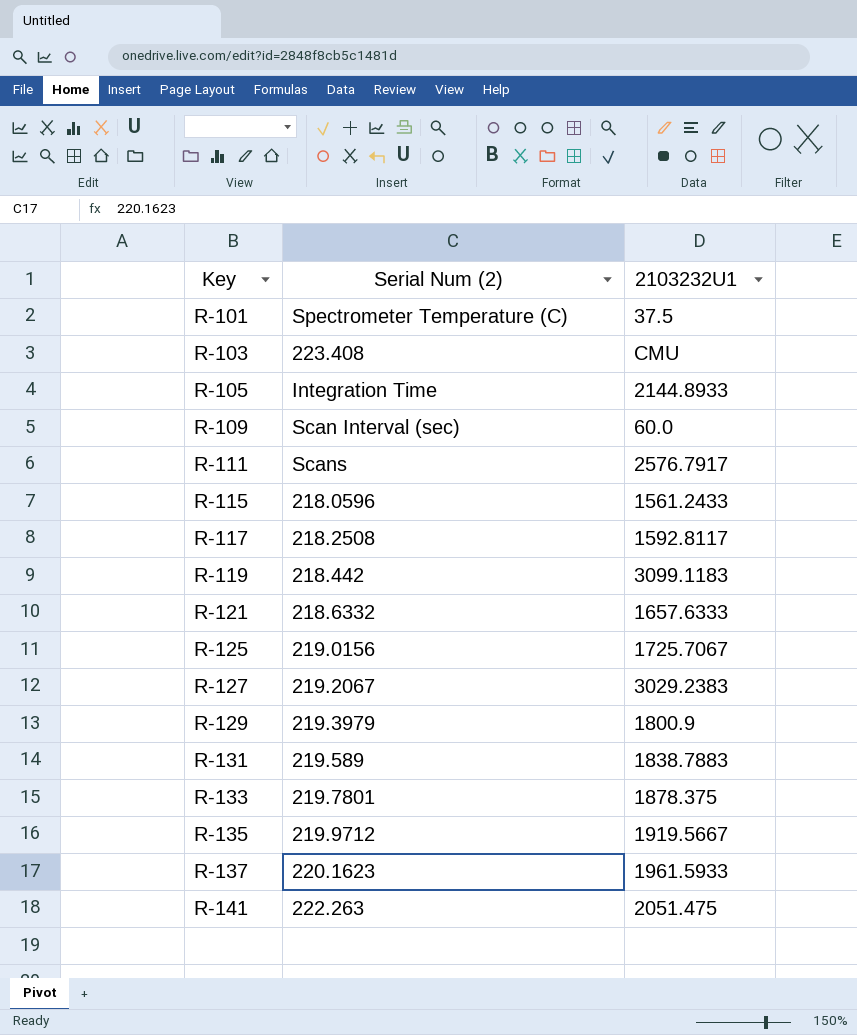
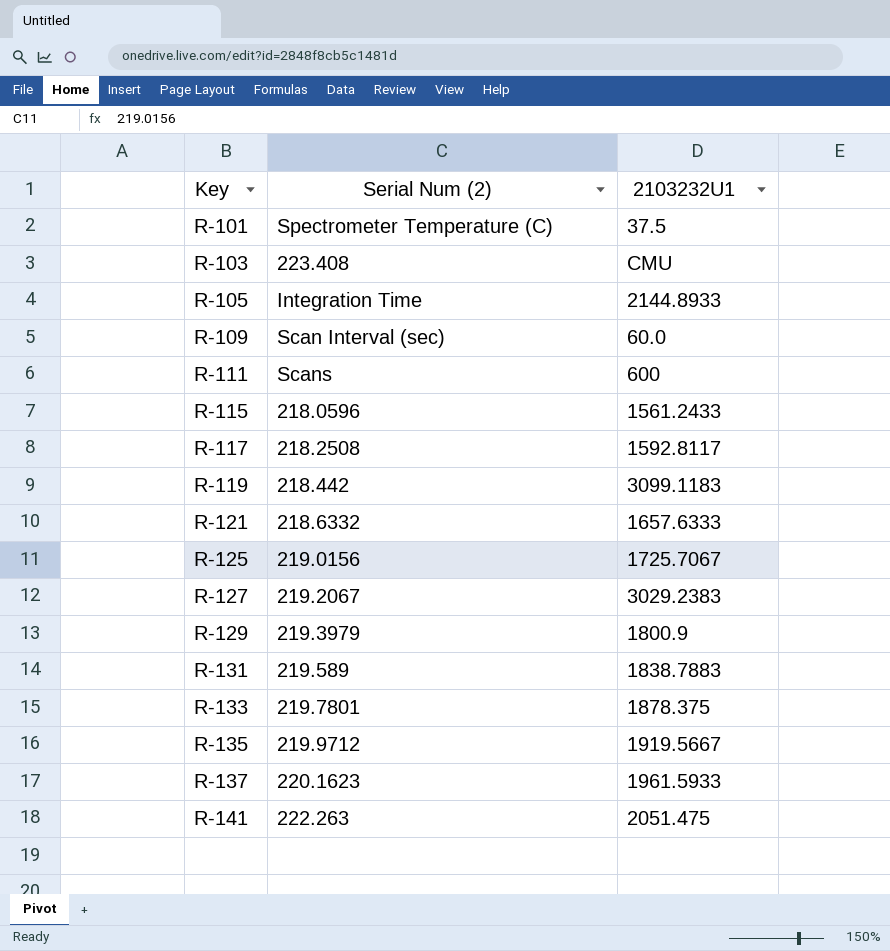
R-111 | 2103232U1: 2576.7917 -> 600

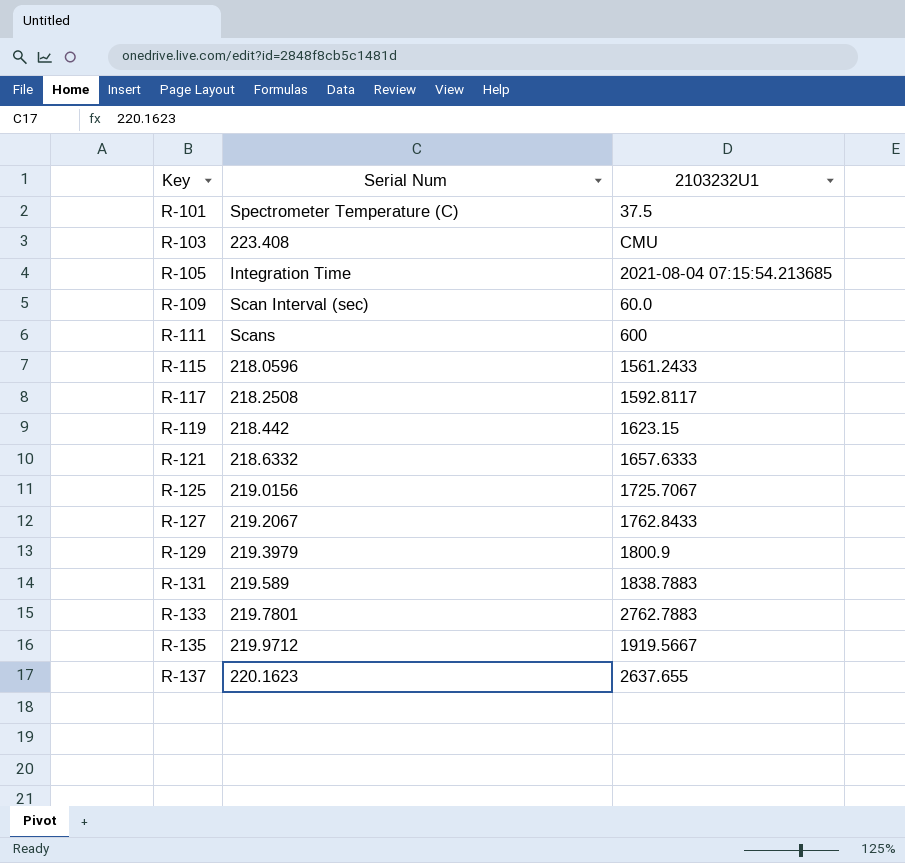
column name: Serial Num (2) -> Serial Num
row R-141: 222.263 | 2051.475 -> none
R-105 | 2103232U1: 2144.8933 -> 2021-08-04 07:15:54.213685
R-119 | 2103232U1: 3099.1183 -> 1623.15
R-127 | 2103232U1: 3029.2383 -> 1762.8433
R-133 | 2103232U1: 1878.375 -> 2762.7883
R-137 | 2103232U1: 1961.5933 -> 2637.655

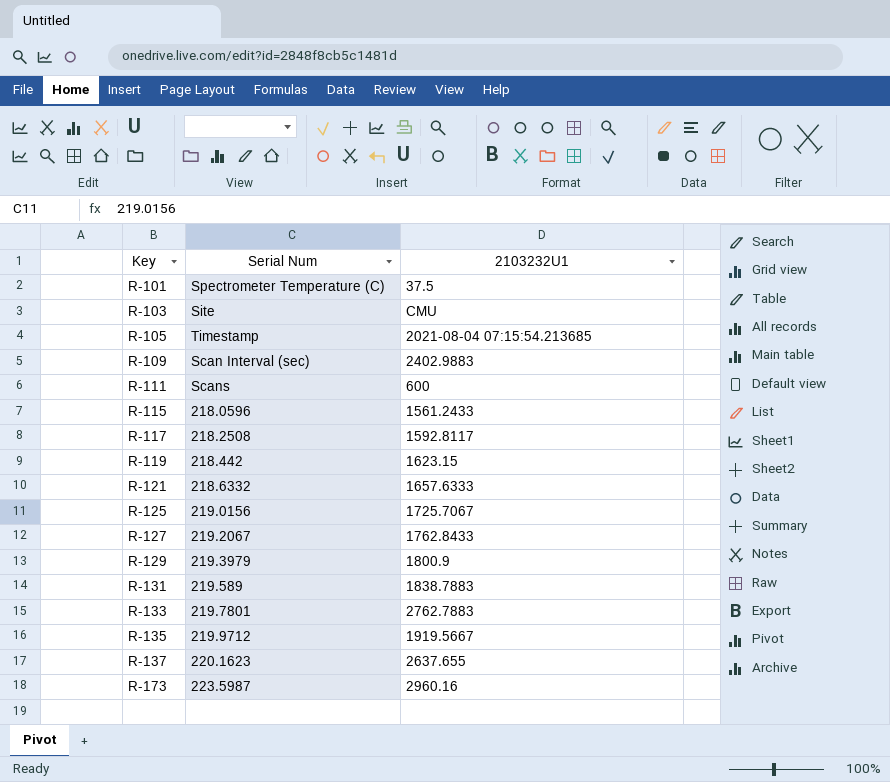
R-103 | Serial Num: 223.408 -> Site
R-105 | Serial Num: Integration Time -> Timestamp
R-109 | 2103232U1: 60.0 -> 2402.9883
row R-173: none -> 223.5987 | 2960.16

